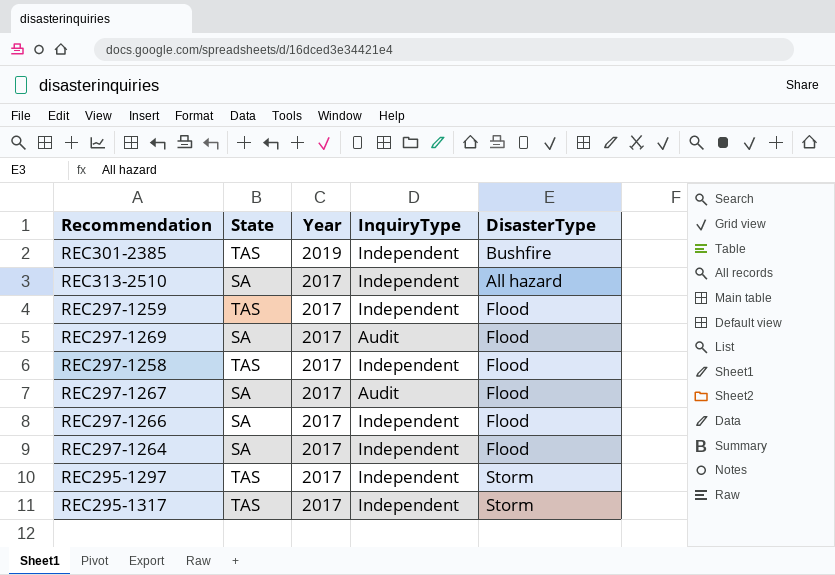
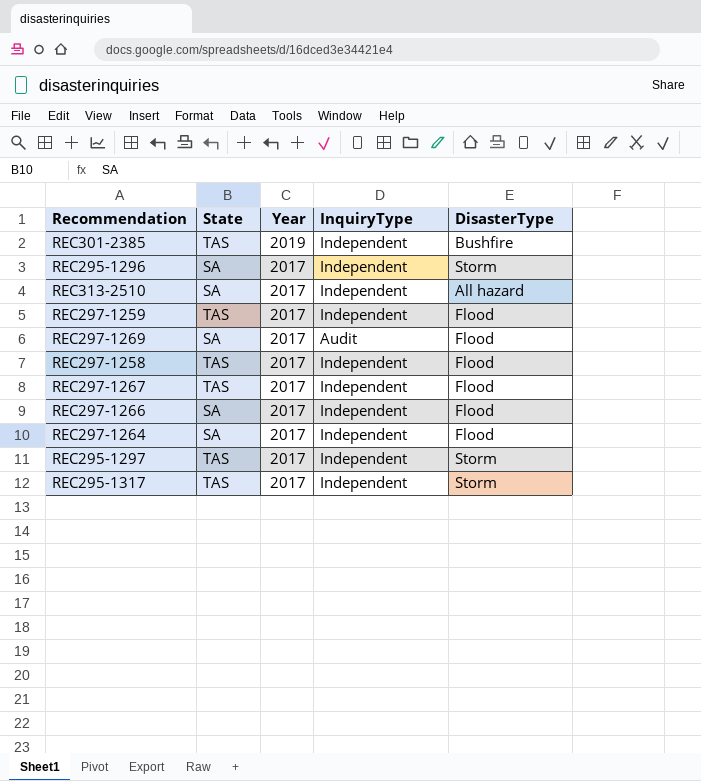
row REC295-1296: none -> SA | 2017 | Independent | Storm
REC297-1267 | State: SA -> TAS
REC297-1267 | InquiryType: Audit -> Independent

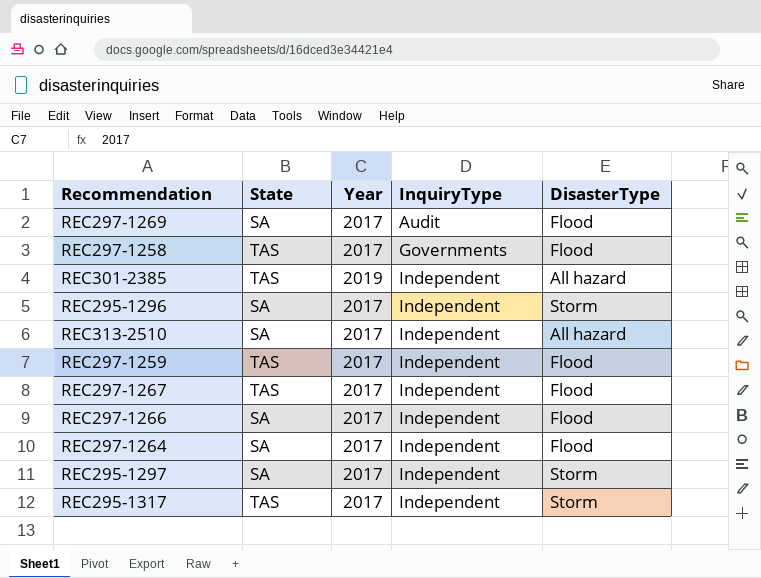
row order: Year descending -> InquiryType ascending
REC297-1258 | InquiryType: Independent -> Governments
REC301-2385 | DisasterType: Bushfire -> All hazard
REC295-1297 | State: TAS -> SA

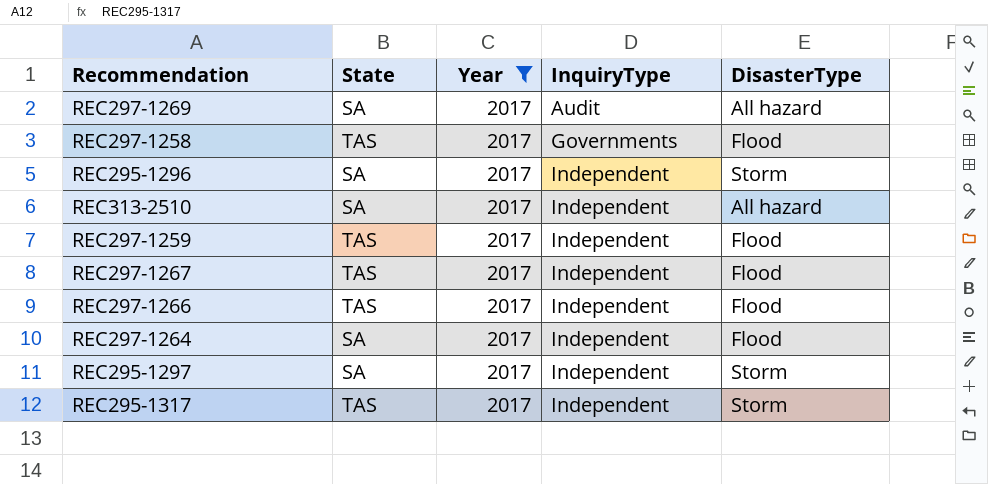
filter: none -> Year = 2017
REC297-1269 | DisasterType: Flood -> All hazard
REC297-1266 | State: SA -> TAS

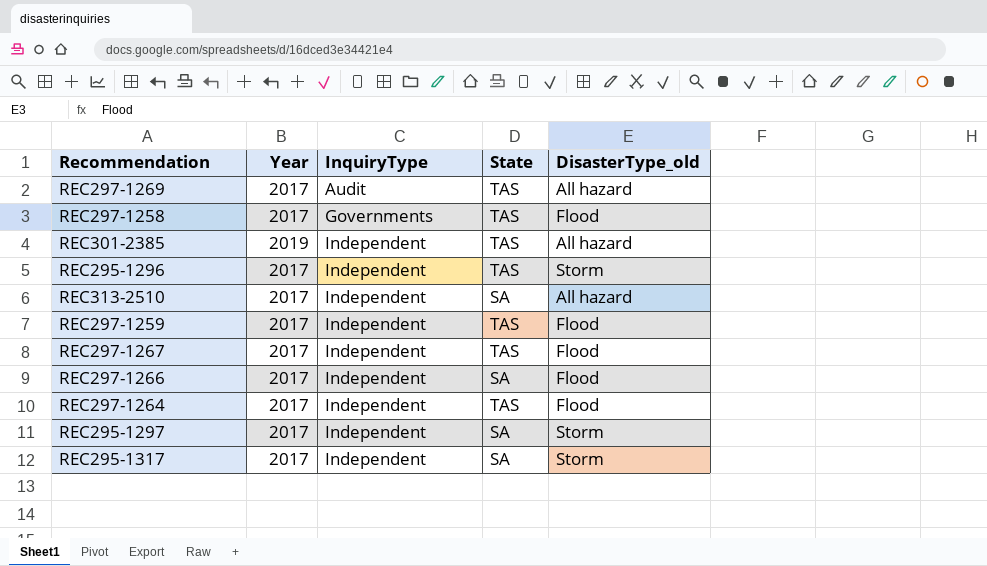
filter: Year = 2017 -> none
column State | position: 2 -> 4
column name: DisasterType -> DisasterType_old
REC297-1269 | State: SA -> TAS
REC295-1296 | State: SA -> TAS
REC297-1266 | State: TAS -> SA
REC297-1264 | State: SA -> TAS
REC295-1317 | State: TAS -> SA

